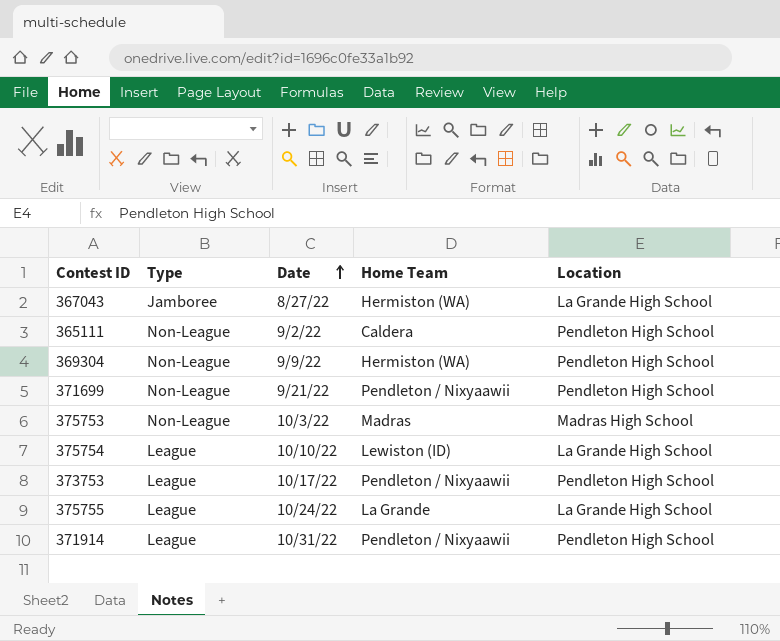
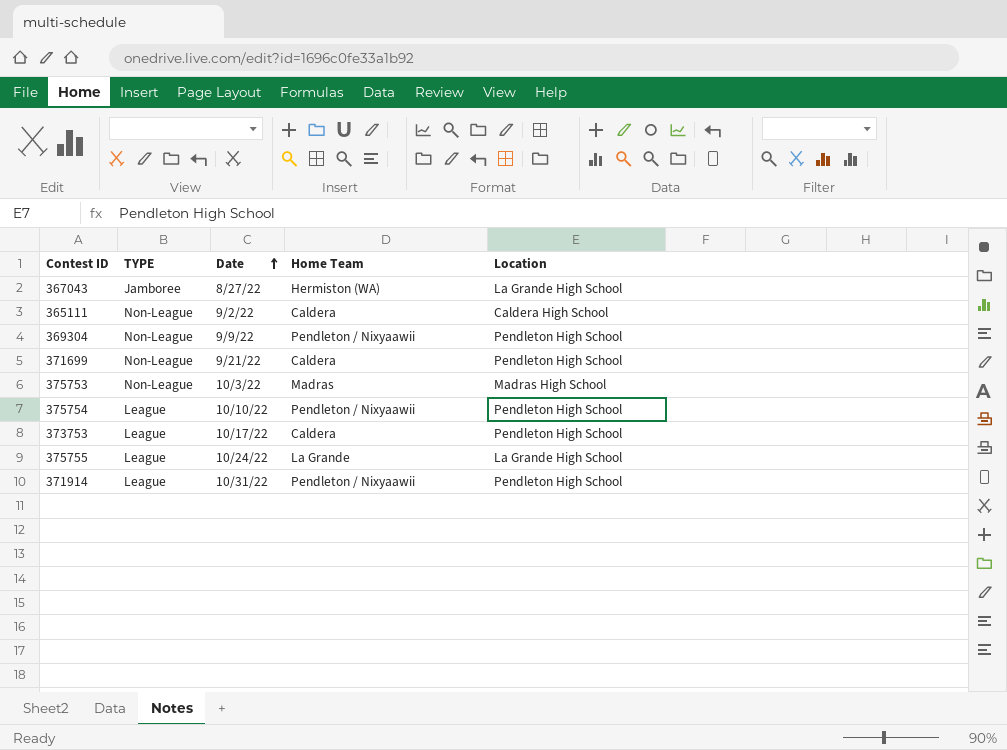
column name: Type -> TYPE
365111 | Location: Pendleton High School -> Caldera High School
369304 | Home Team: Hermiston (WA) -> Pendleton / Nixyaawii
371699 | Home Team: Pendleton / Nixyaawii -> Caldera
375754 | Home Team: Lewiston (ID) -> Pendleton / Nixyaawii
375754 | Location: La Grande High School -> Pendleton High School
373753 | Home Team: Pendleton / Nixyaawii -> Caldera

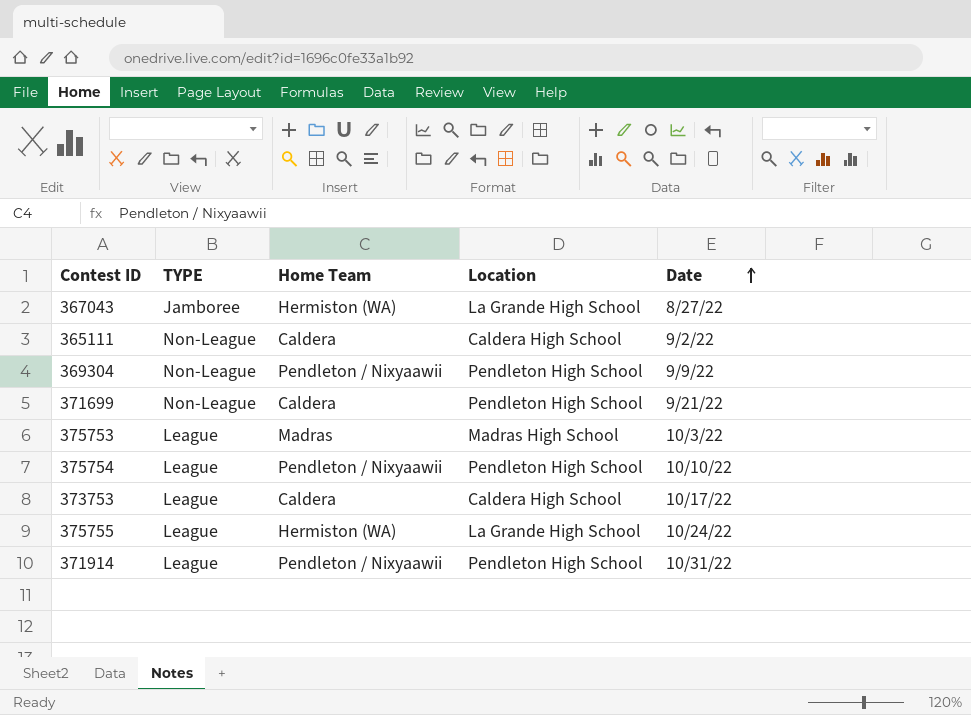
column Date | position: 3 -> 5
375753 | TYPE: Non-League -> League
373753 | Location: Pendleton High School -> Caldera High School
375755 | Home Team: La Grande -> Hermiston (WA)

